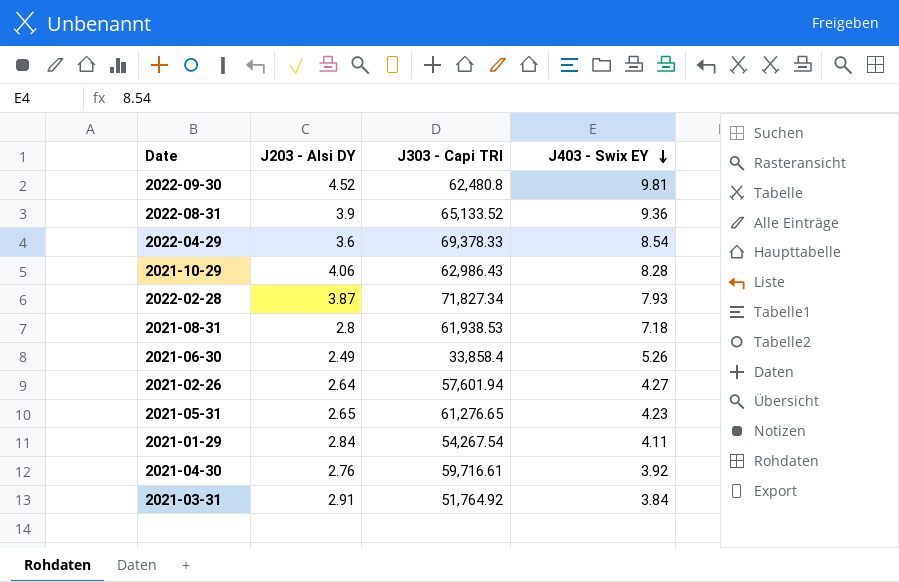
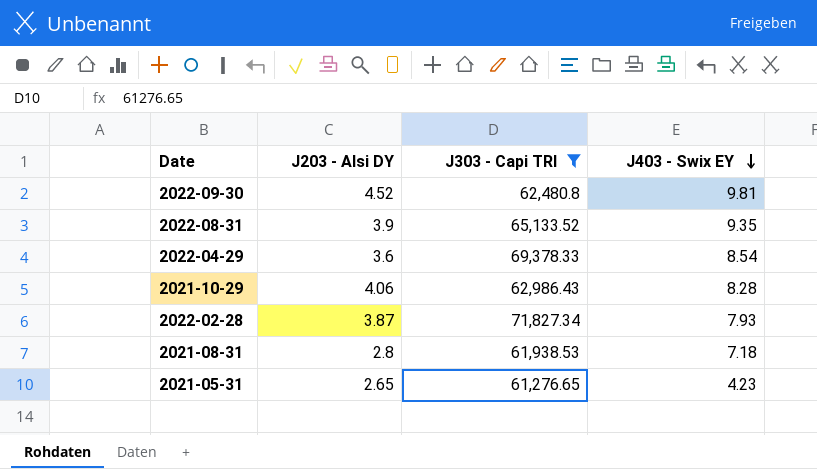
filter: none -> J303 - Capi TRI >= 61,276.65
2022-08-31 | J403 - Swix EY: 9.36 -> 9.35

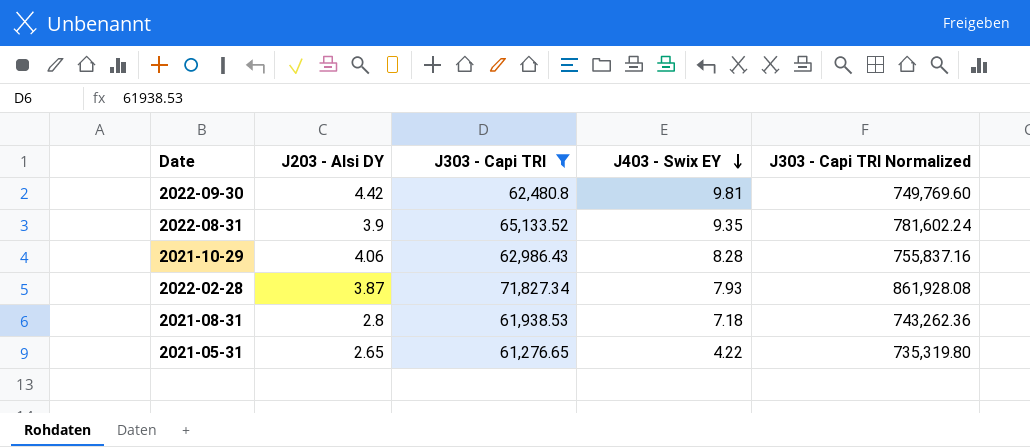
column J303 - Capi TRI Normalized | formula: none -> [J303 - Capi TRI] * 12
row 2022-04-29: 3.6 | 69,378.33 | 8.54 -> none
2022-09-30 | J203 - Alsi DY: 4.52 -> 4.42
2021-05-31 | J403 - Swix EY: 4.23 -> 4.22

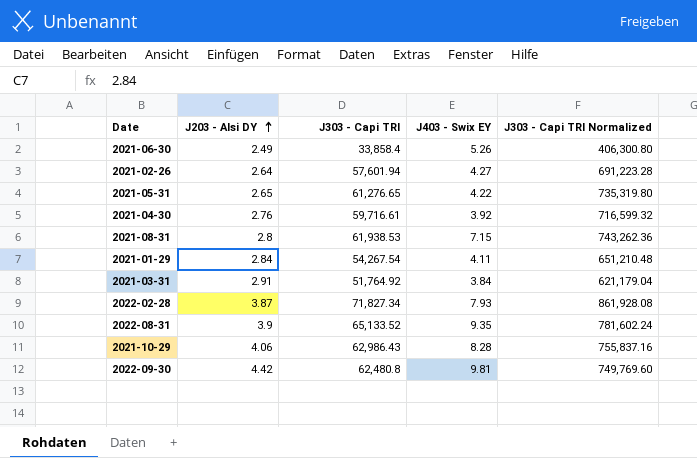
filter: J303 - Capi TRI >= 61,276.65 -> none
row order: J403 - Swix EY descending -> J203 - Alsi DY ascending
2021-08-31 | J403 - Swix EY: 7.18 -> 7.15

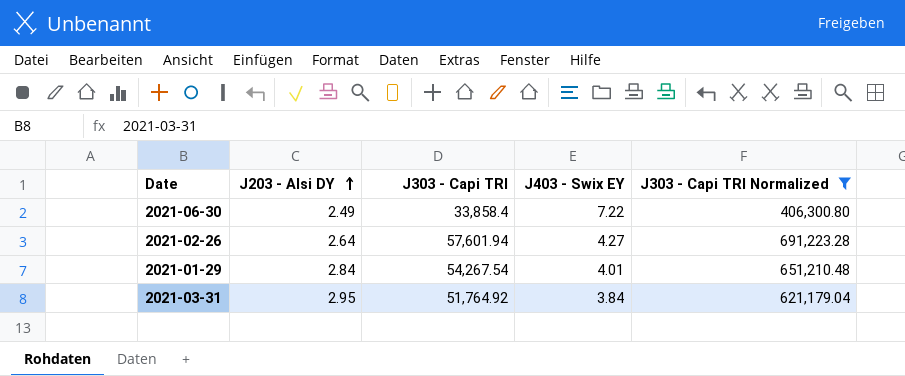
filter: none -> J303 - Capi TRI Normalized <= 691,223.28
2021-06-30 | J403 - Swix EY: 5.26 -> 7.22
2021-01-29 | J403 - Swix EY: 4.11 -> 4.01
2021-03-31 | J203 - Alsi DY: 2.91 -> 2.95

